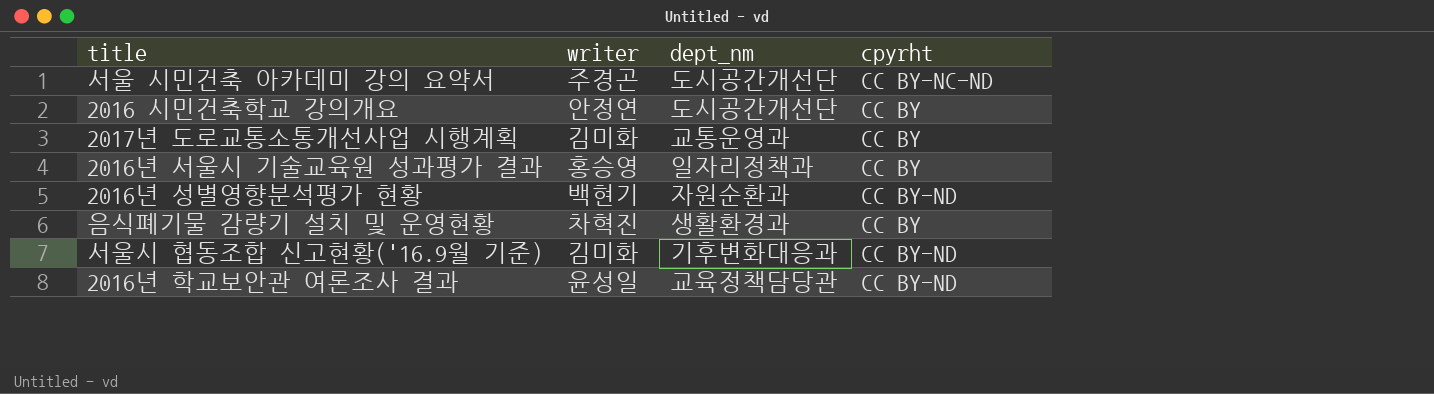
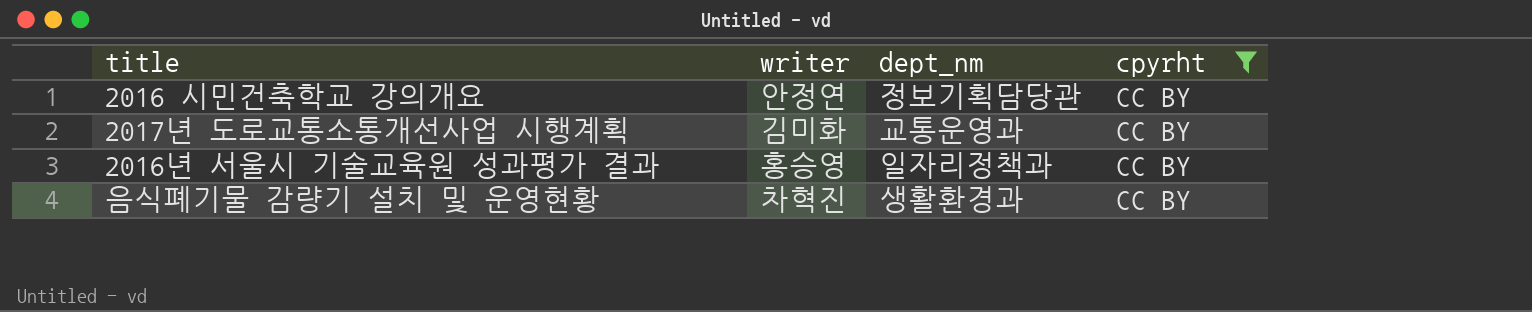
filter: none -> cpyrht = CC BY
2016 시민건축학교 강의개요 | dept_nm: 도시공간개선단 -> 정보기획담당관

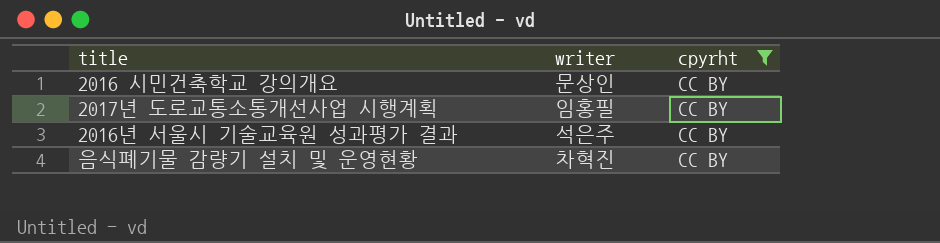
column dept_nm | position: 3 -> none
2016 시민건축학교 강의개요 | writer: 안정연 -> 문상인
2017년 도로교통소통개선사업 시행계획 | writer: 김미화 -> 임홍필
2016년 서울시 기술교육원 성과평가 결과 | writer: 홍승영 -> 석은주

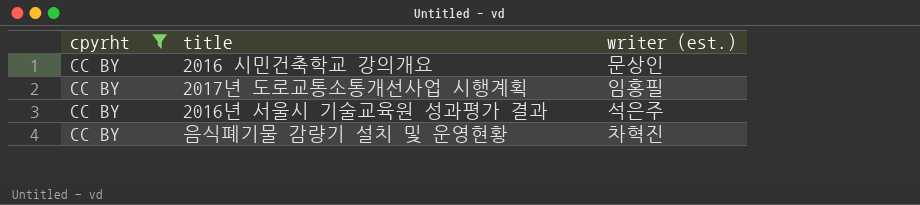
column cpyrht | position: 3 -> 1
column name: writer -> writer (est.)

